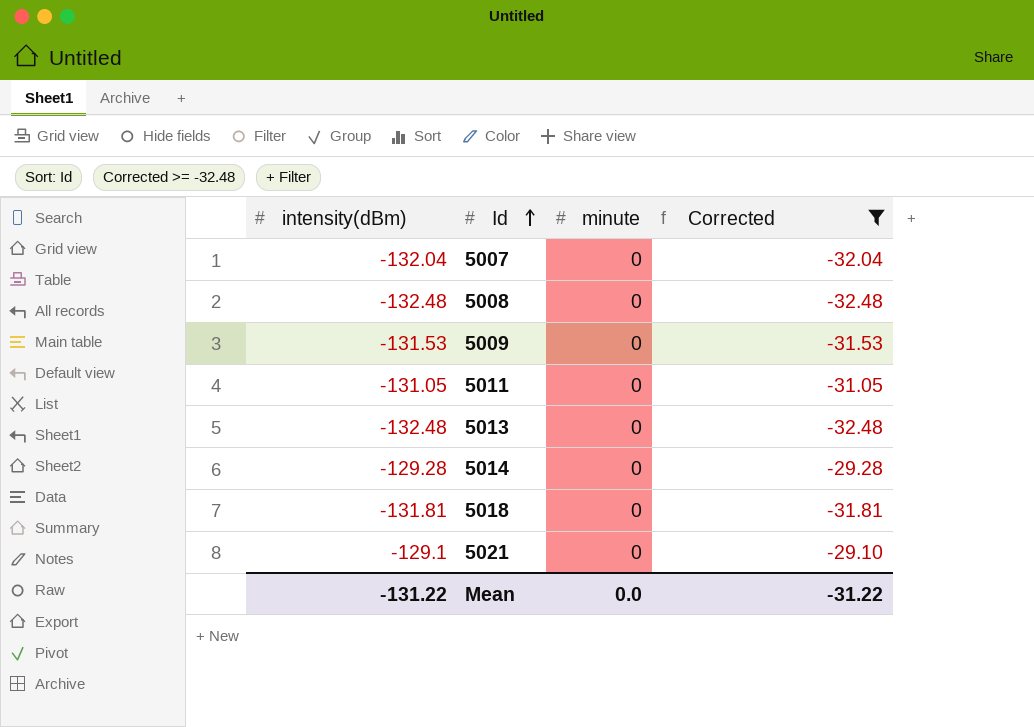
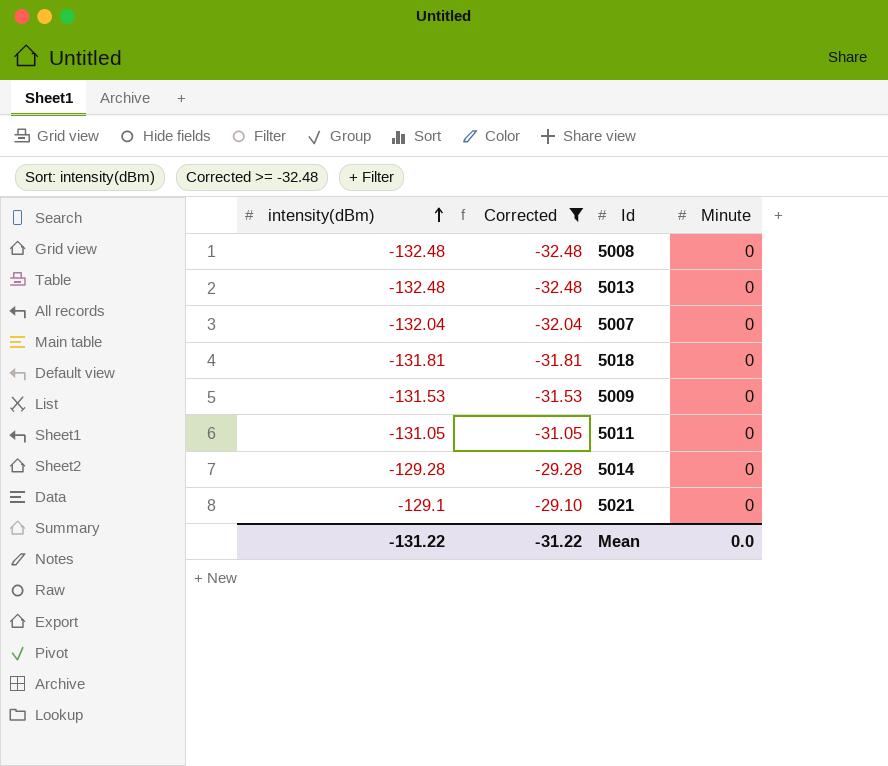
row order: Id ascending -> intensity(dBm) ascending
column Corrected | position: 4 -> 2
column name: minute -> Minute

